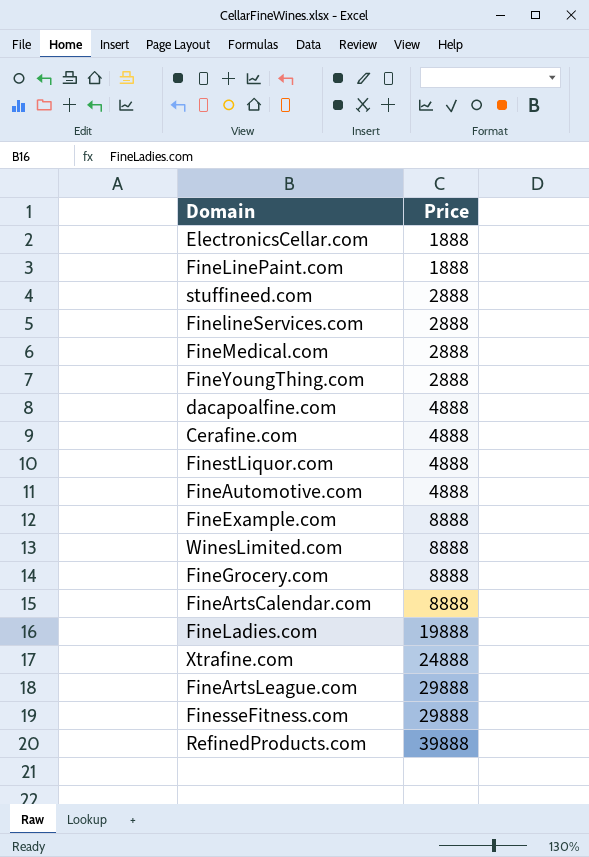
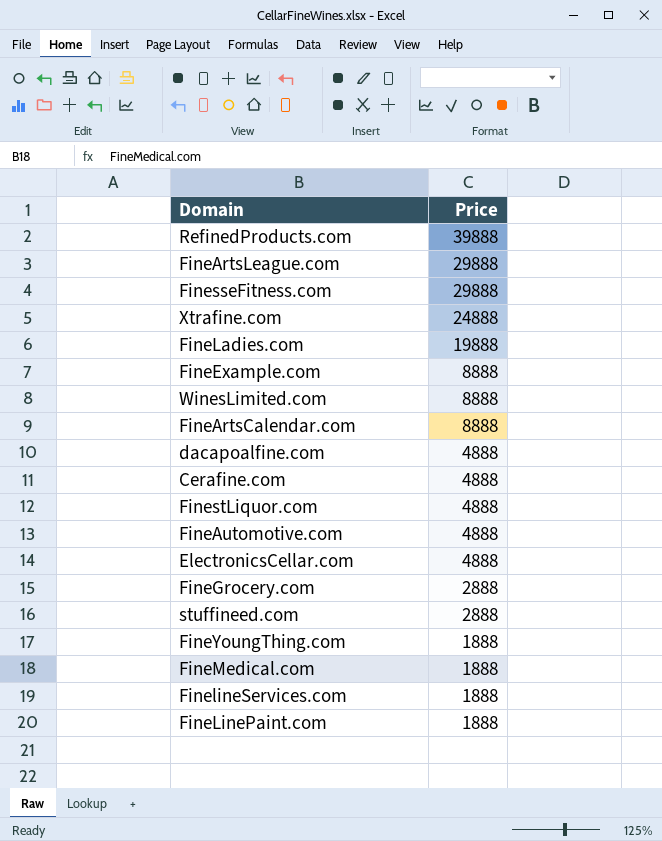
row order: Price ascending -> Price descending
ElectronicsCellar.com | Price: 1888 -> 4888
FineGrocery.com | Price: 8888 -> 2888
FineYoungThing.com | Price: 2888 -> 1888
FineMedical.com | Price: 2888 -> 1888
FinelineServices.com | Price: 2888 -> 1888

